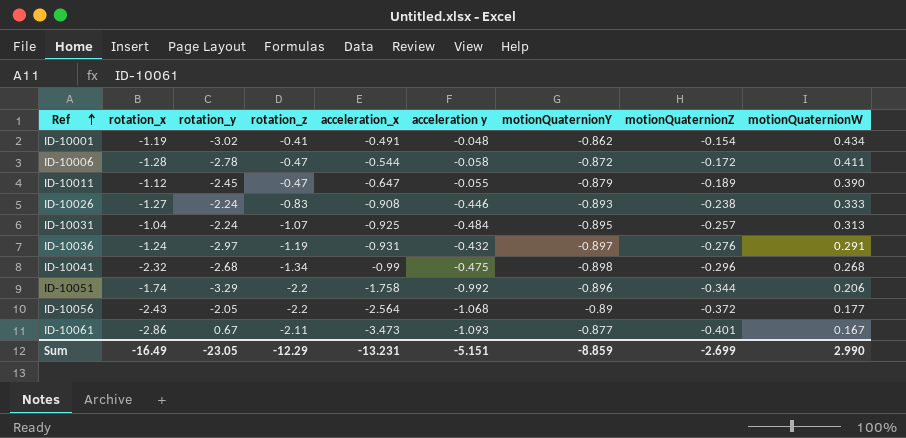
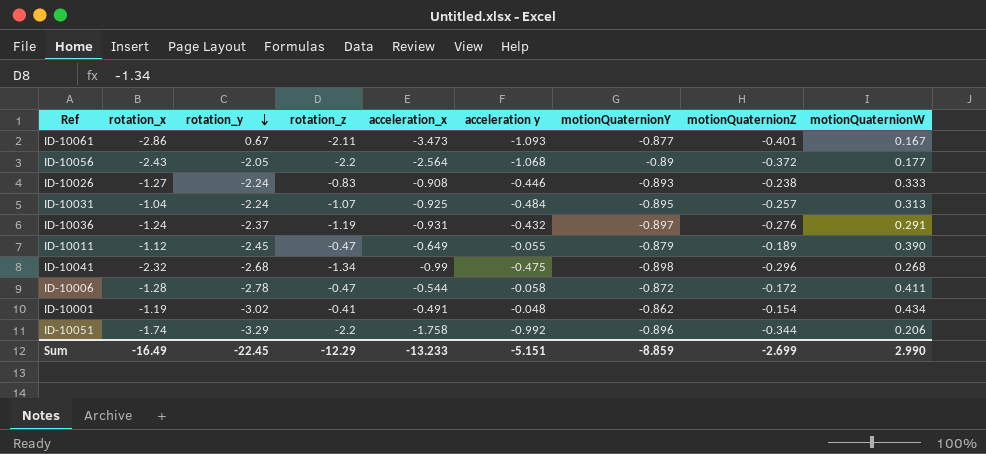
row order: Ref ascending -> rotation_y descending
ID-10036 | rotation_y: -2.97 -> -2.37
ID-10011 | acceleration_x: -0.647 -> -0.649
Sum | rotation_y: -23.05 -> -22.45
Sum | acceleration_x: -13.231 -> -13.233

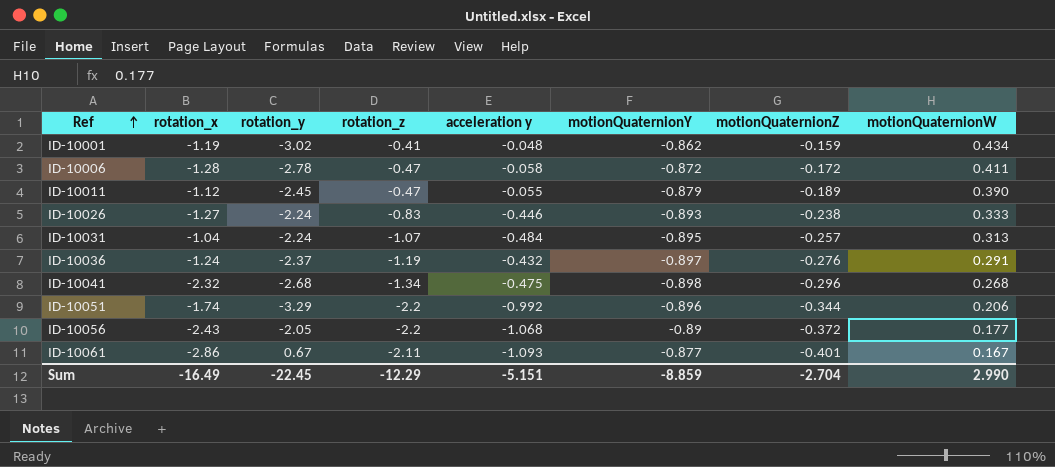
row order: rotation_y descending -> Ref ascending
column acceleration_x | position: 5 -> none
ID-10001 | motionQuaternionZ: -0.154 -> -0.159
Sum | motionQuaternionZ: -2.699 -> -2.704

